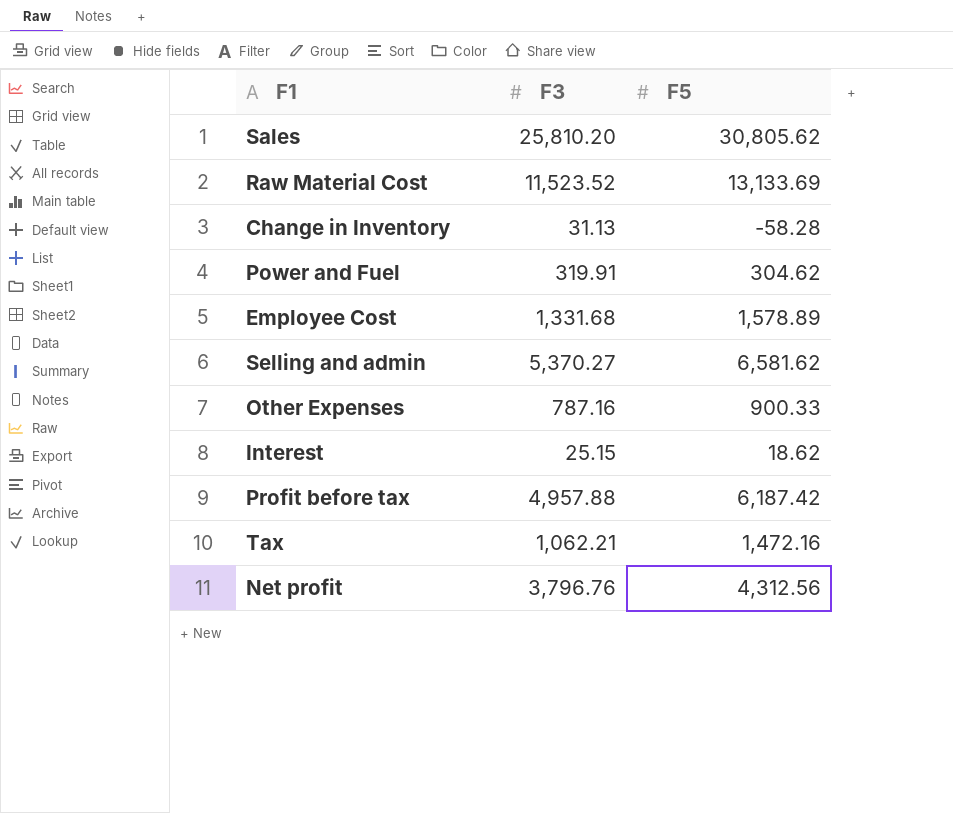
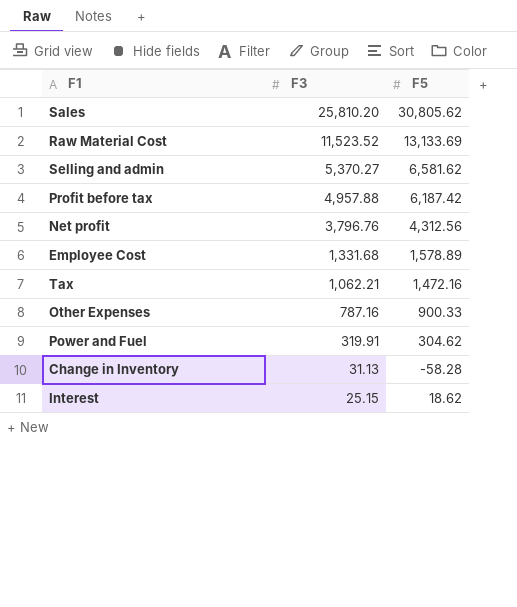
row order: none -> F3 descending

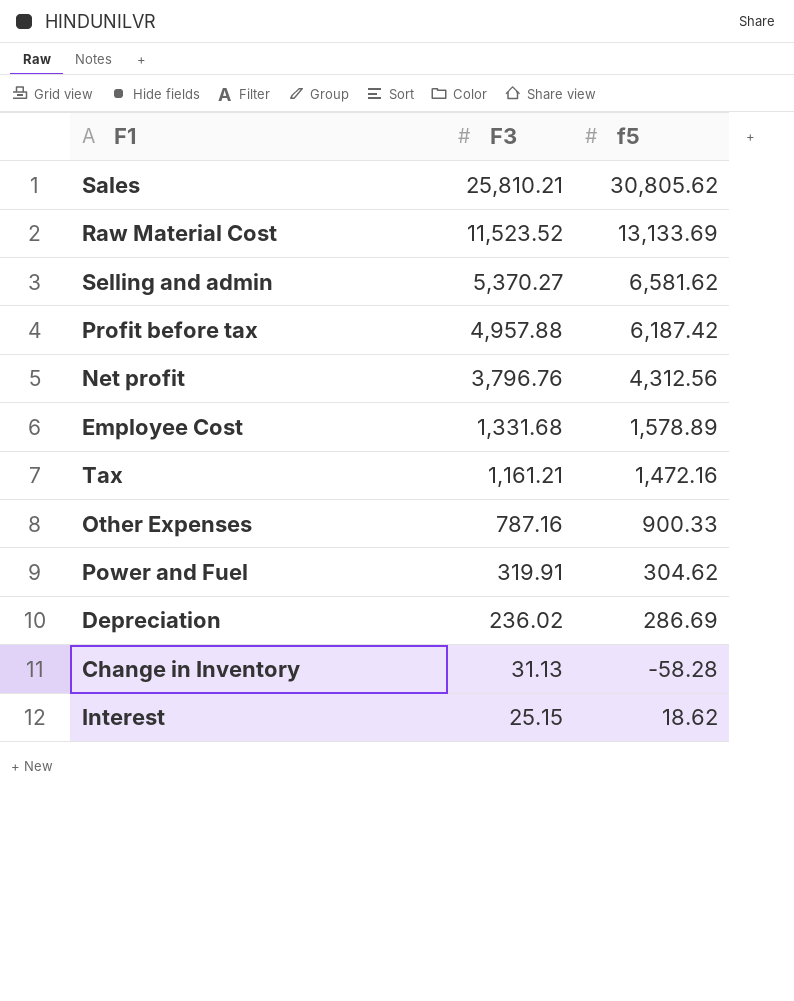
column name: F5 -> f5
Sales | F3: 25,810.20 -> 25,810.21
Tax | F3: 1,062.21 -> 1,161.21
row Depreciation: none -> 236.02 | 286.69

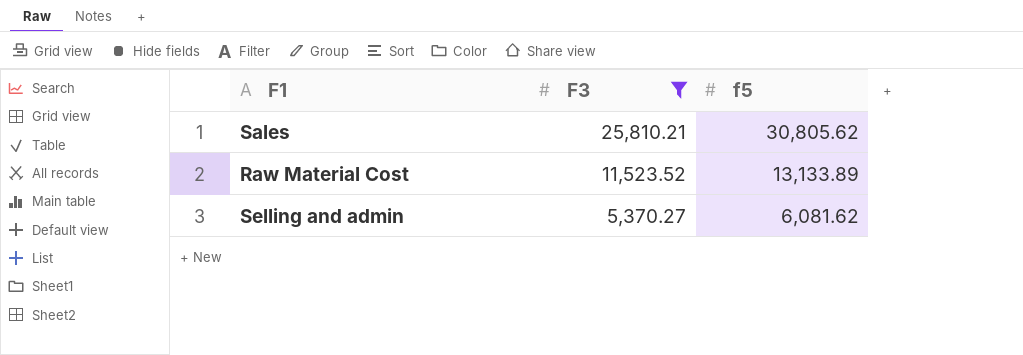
filter: none -> F3 >= 5,370.27
Raw Material Cost | f5: 13,133.69 -> 13,133.89
Selling and admin | f5: 6,581.62 -> 6,081.62

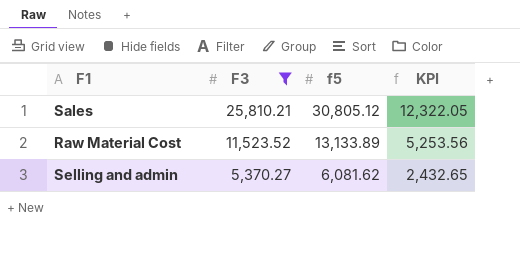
column KPI | formula: none -> [f5] * 0.4
Sales | f5: 30,805.62 -> 30,805.12

